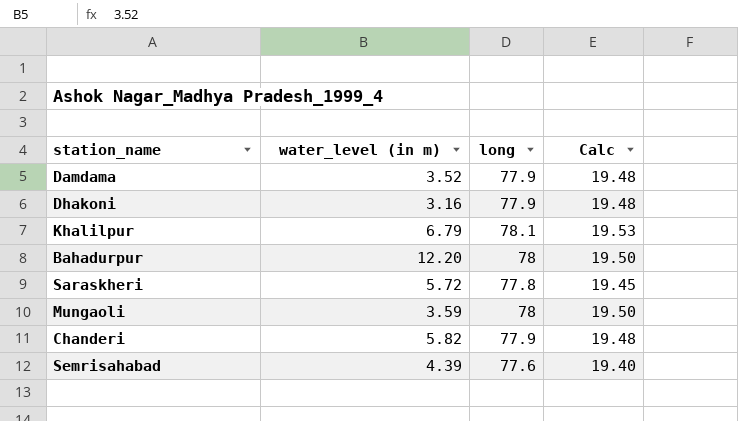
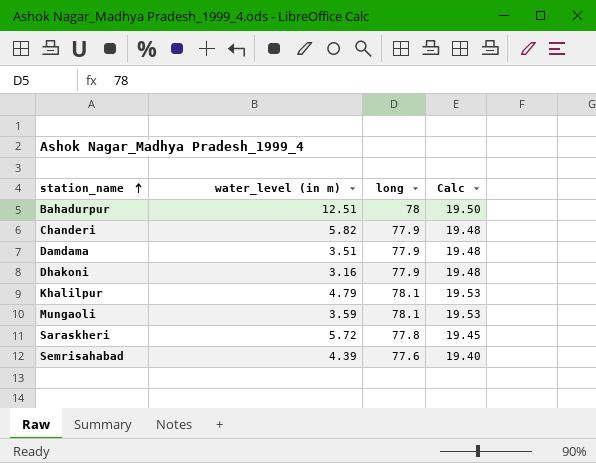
row order: none -> station_name ascending
Bahadurpur | water_level (in m): 12.20 -> 12.51
Damdama | water_level (in m): 3.52 -> 3.51
Khalilpur | water_level (in m): 6.79 -> 4.79
Mungaoli | long: 78 -> 78.1
Mungaoli | Calc: 19.50 -> 19.53

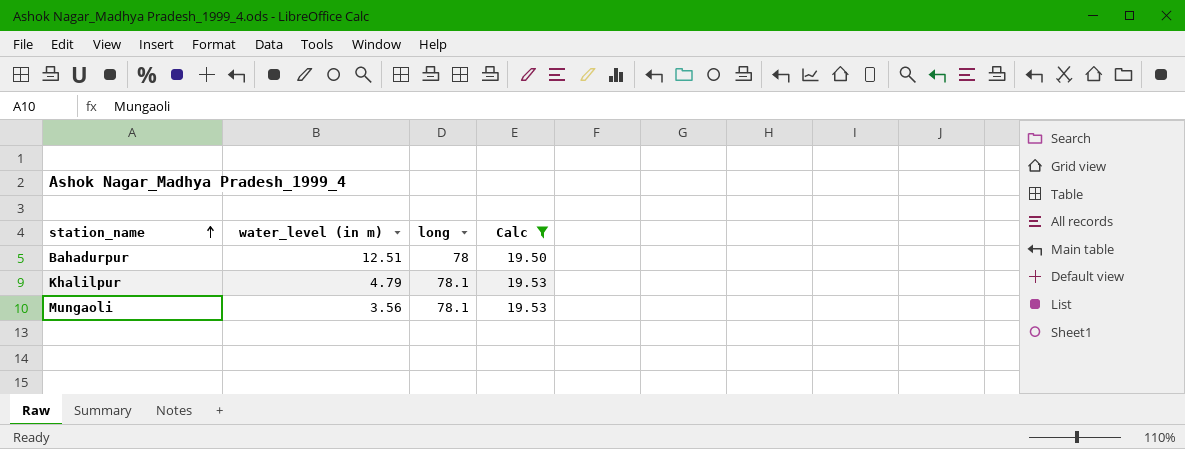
filter: none -> Calc >= 19.50
Mungaoli | water_level (in m): 3.59 -> 3.56

